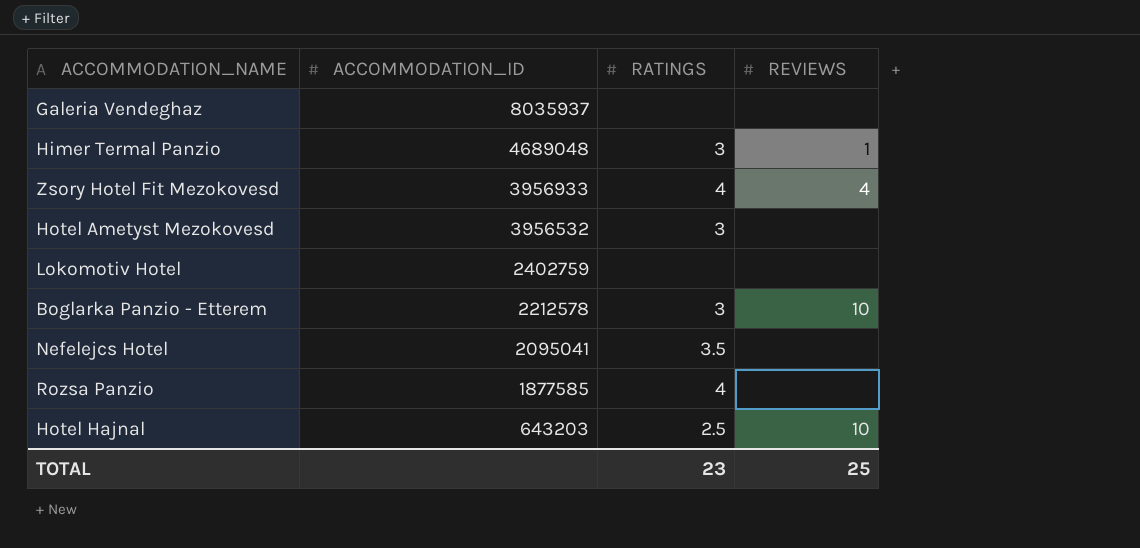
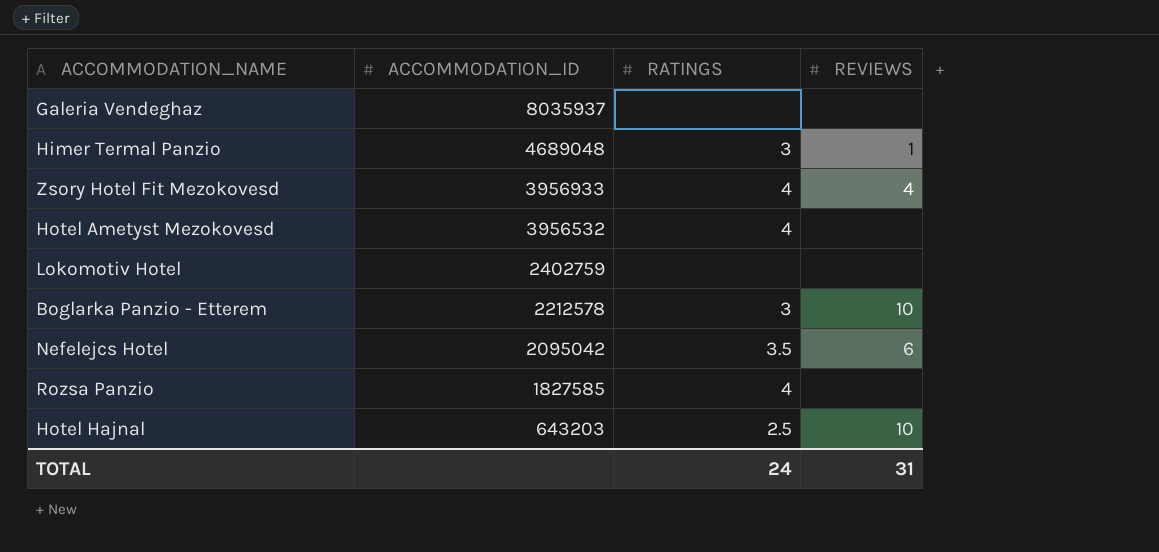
Hotel Ametyst Mezokovesd | RATINGS: 3 -> 4
Nefelejcs Hotel | ACCOMMODATION_ID: 2095041 -> 2095042
Nefelejcs Hotel | REVIEWS: none -> 6
Rozsa Panzio | ACCOMMODATION_ID: 1877585 -> 1827585
TOTAL | RATINGS: 23 -> 24
TOTAL | REVIEWS: 25 -> 31

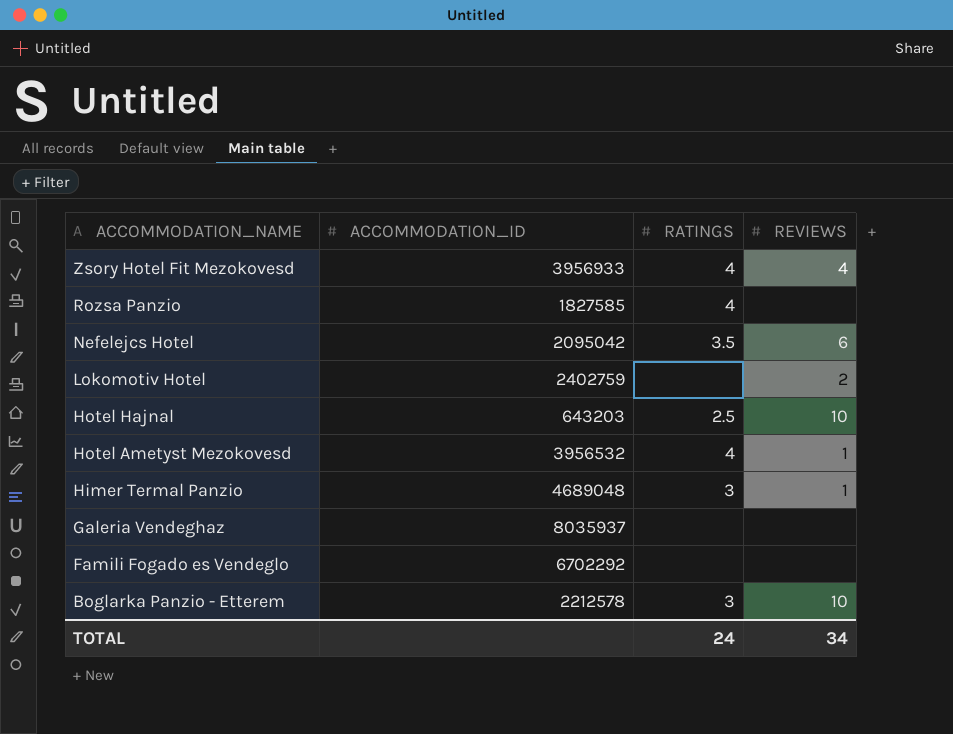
row order: ACCOMMODATION_ID descending -> ACCOMMODATION_NAME descending
Lokomotiv Hotel | REVIEWS: none -> 2
Hotel Ametyst Mezokovesd | REVIEWS: none -> 1
row Famili Fogado es Vendeglo: none -> 6702292 | none | none
TOTAL | REVIEWS: 31 -> 34

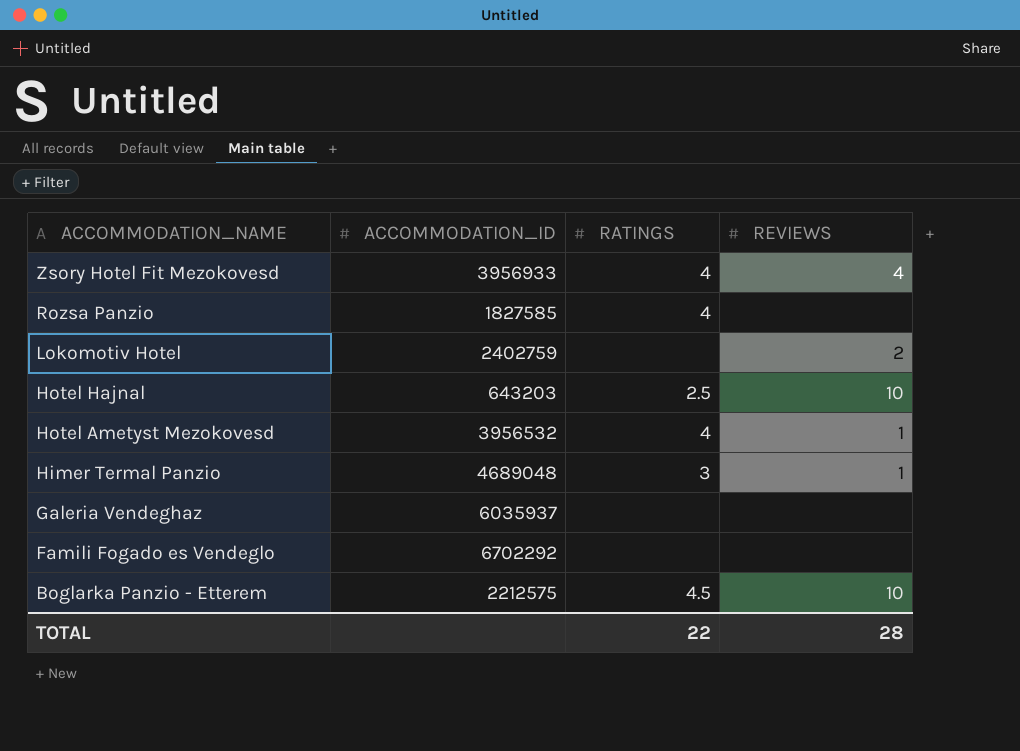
row Nefelejcs Hotel: 2095042 | 3.5 | 6 -> none
Galeria Vendeghaz | ACCOMMODATION_ID: 8035937 -> 6035937
Boglarka Panzio - Etterem | ACCOMMODATION_ID: 2212578 -> 2212575
Boglarka Panzio - Etterem | RATINGS: 3 -> 4.5
TOTAL | RATINGS: 24 -> 22
TOTAL | REVIEWS: 34 -> 28

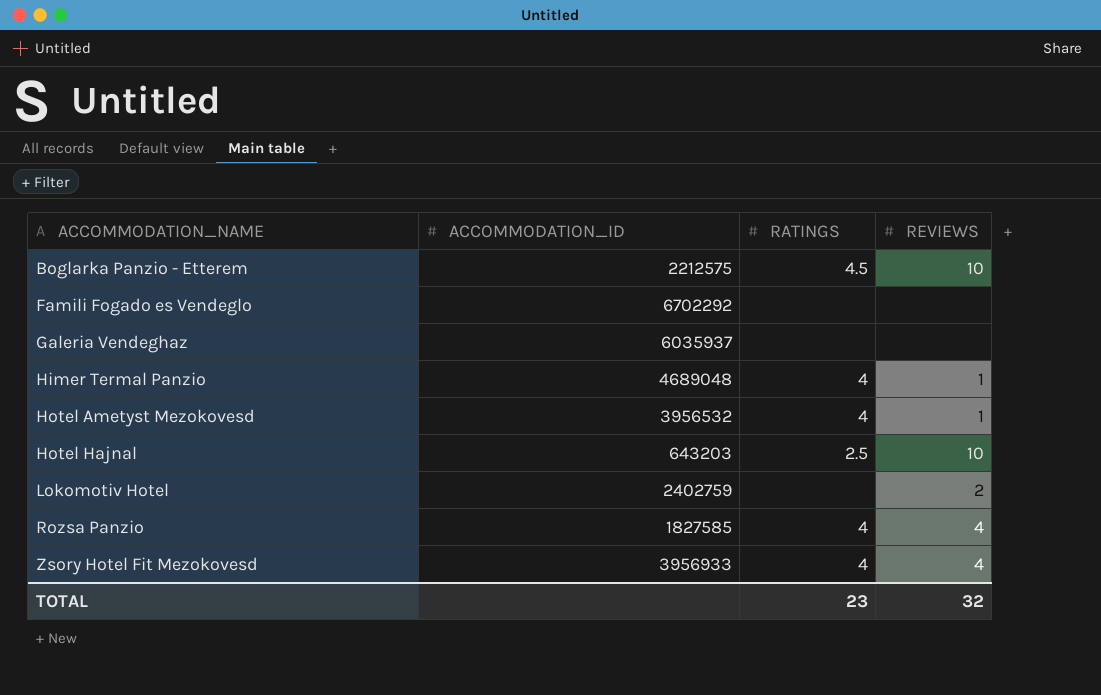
row order: ACCOMMODATION_NAME descending -> ACCOMMODATION_NAME ascending
Himer Termal Panzio | RATINGS: 3 -> 4
Rozsa Panzio | REVIEWS: none -> 4
TOTAL | RATINGS: 22 -> 23
TOTAL | REVIEWS: 28 -> 32

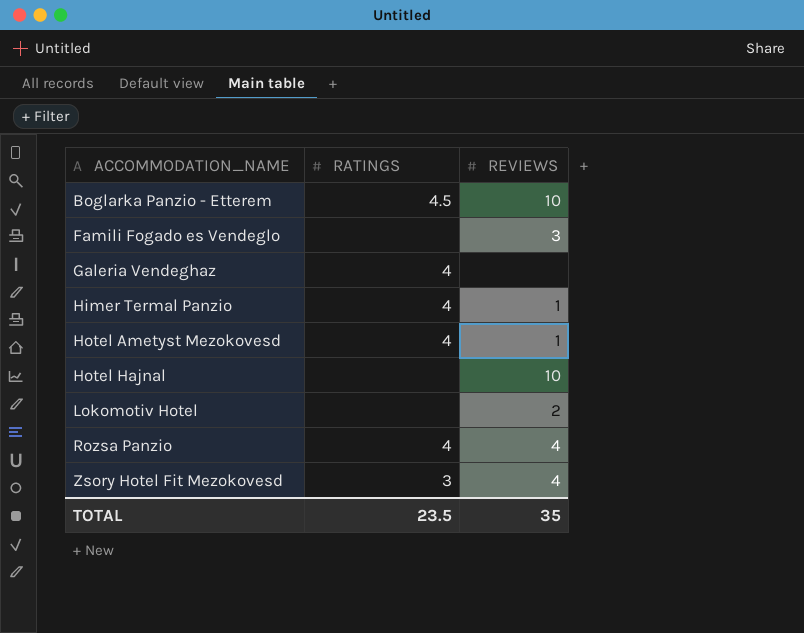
column ACCOMMODATION_ID | position: 2 -> none
Famili Fogado es Vendeglo | REVIEWS: none -> 3
Galeria Vendeghaz | RATINGS: none -> 4
Hotel Hajnal | RATINGS: 2.5 -> none
Zsory Hotel Fit Mezokovesd | RATINGS: 4 -> 3
TOTAL | RATINGS: 23 -> 23.5
TOTAL | REVIEWS: 32 -> 35

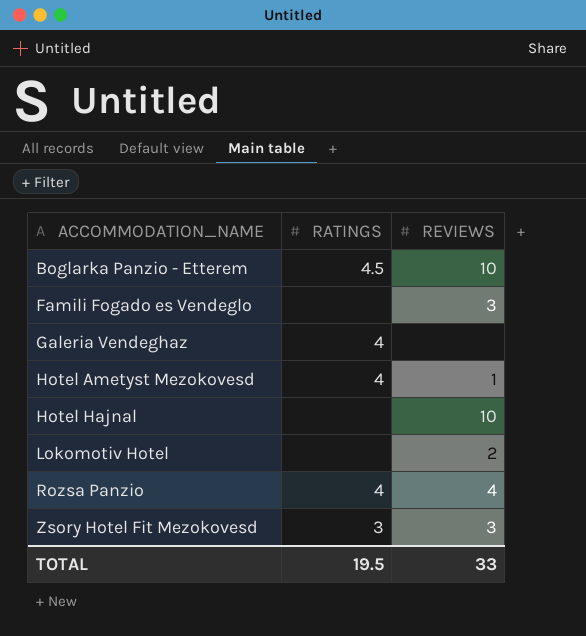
row Himer Termal Panzio: 4 | 1 -> none
Zsory Hotel Fit Mezokovesd | REVIEWS: 4 -> 3
TOTAL | RATINGS: 23.5 -> 19.5
TOTAL | REVIEWS: 35 -> 33

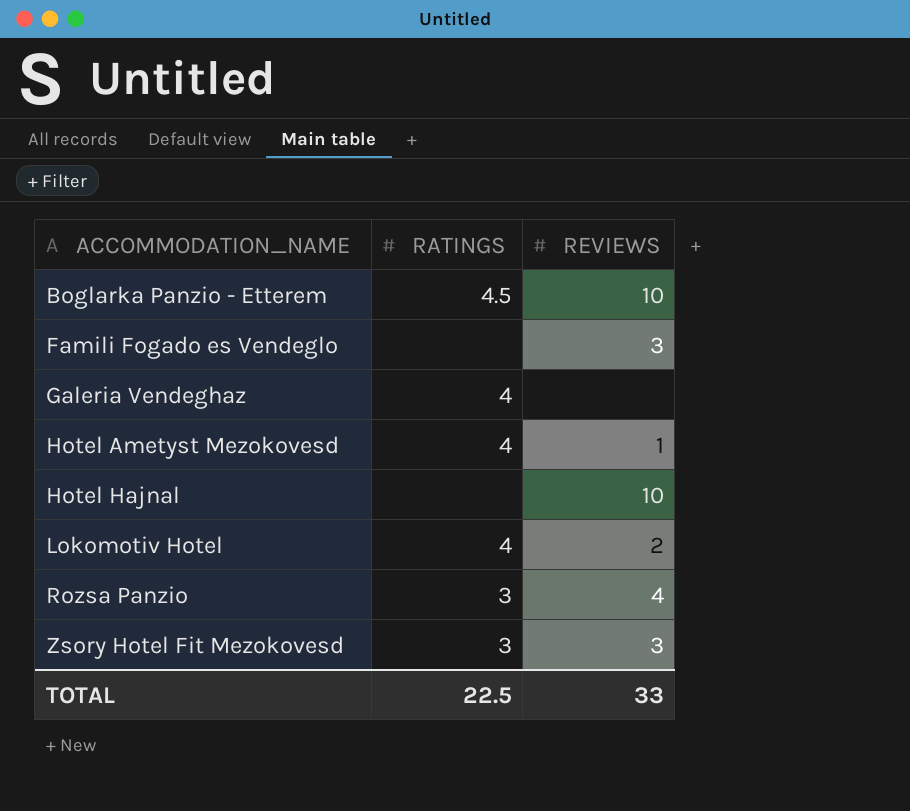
Lokomotiv Hotel | RATINGS: none -> 4
Rozsa Panzio | RATINGS: 4 -> 3
TOTAL | RATINGS: 19.5 -> 22.5

